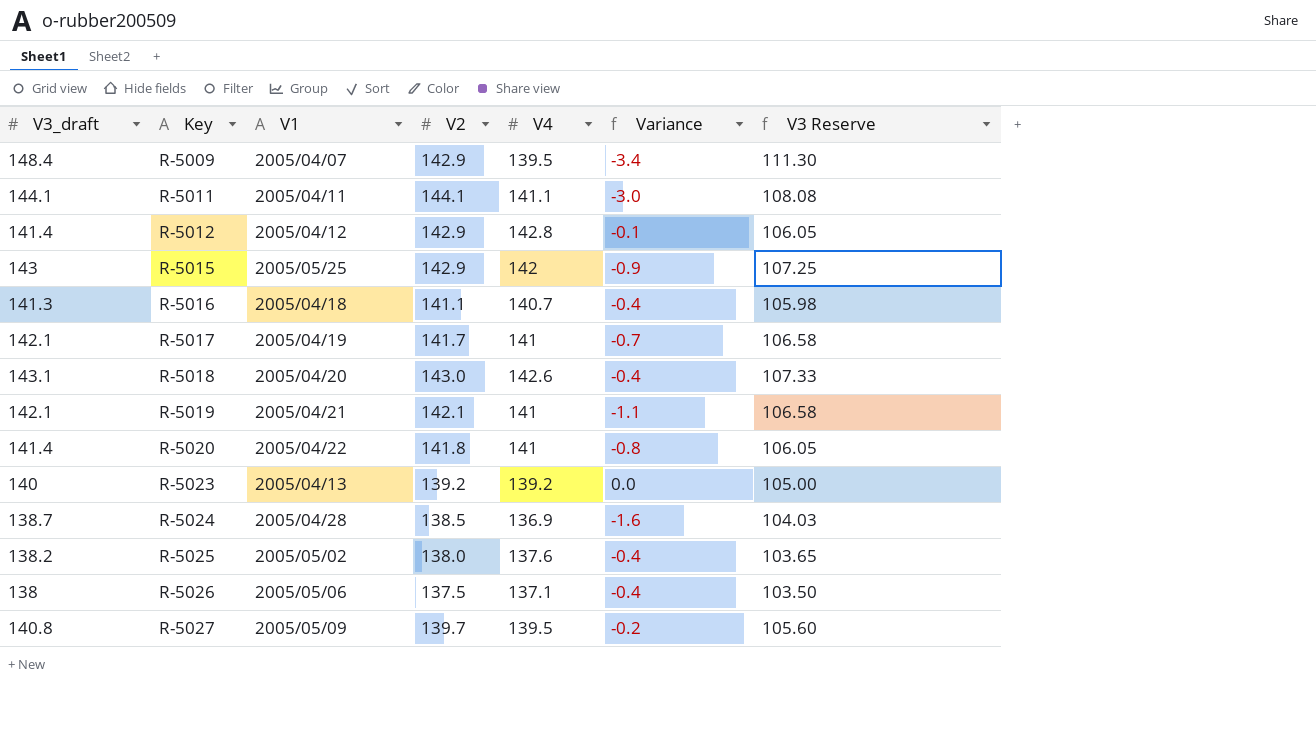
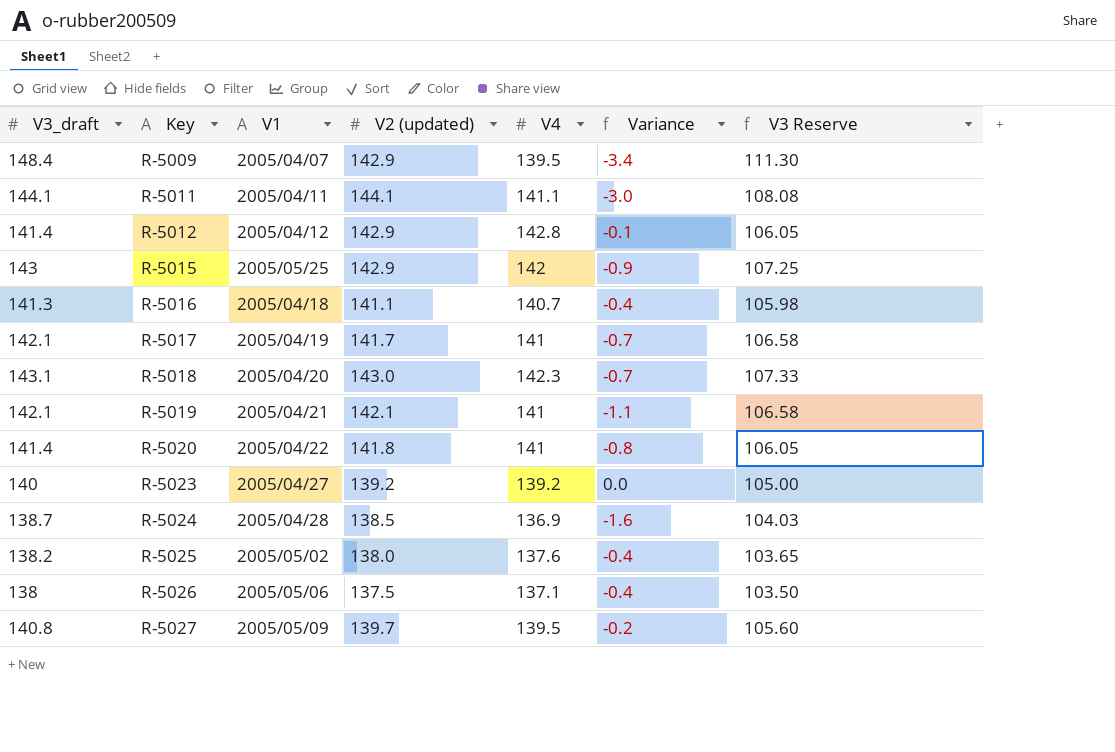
column name: V2 -> V2 (updated)
R-5018 | V4: 142.6 -> 142.3
R-5018 | Variance: -0.4 -> -0.7
R-5023 | V1: 2005/04/13 -> 2005/04/27

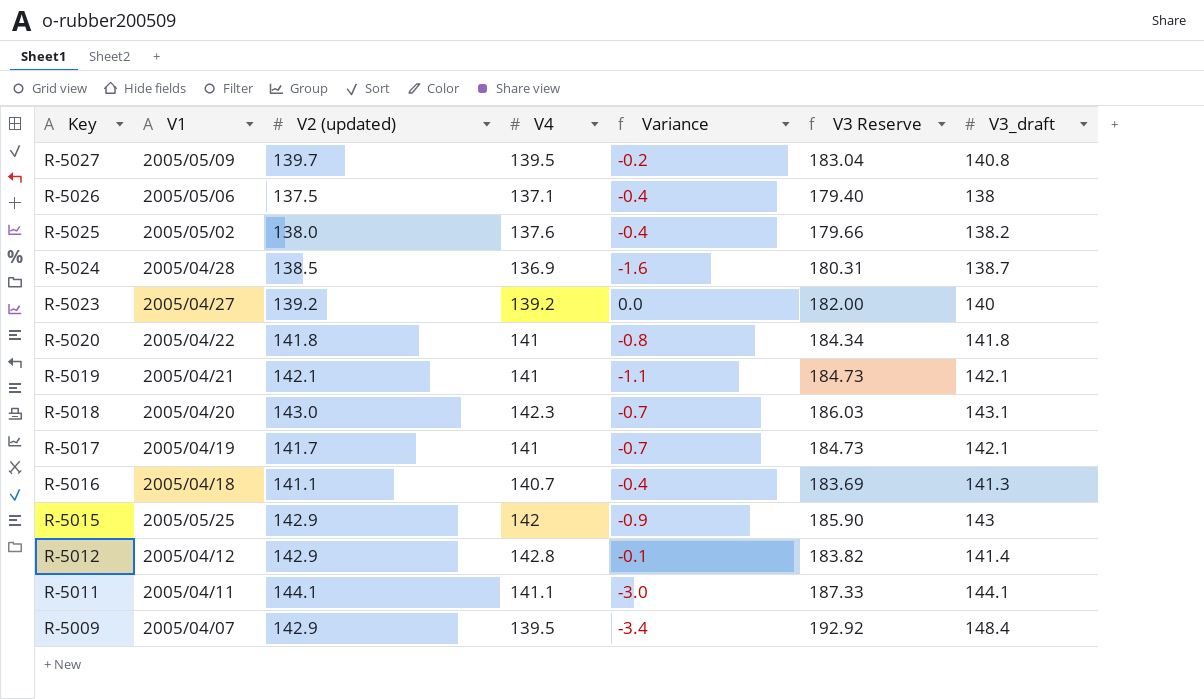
row order: Key ascending -> Key descending
column V3 Reserve | formula: [V3_draft] * 0.75 -> [V3_draft] * 1.3
column V3_draft | position: 1 -> 7
R-5020 | V3_draft: 141.4 -> 141.8

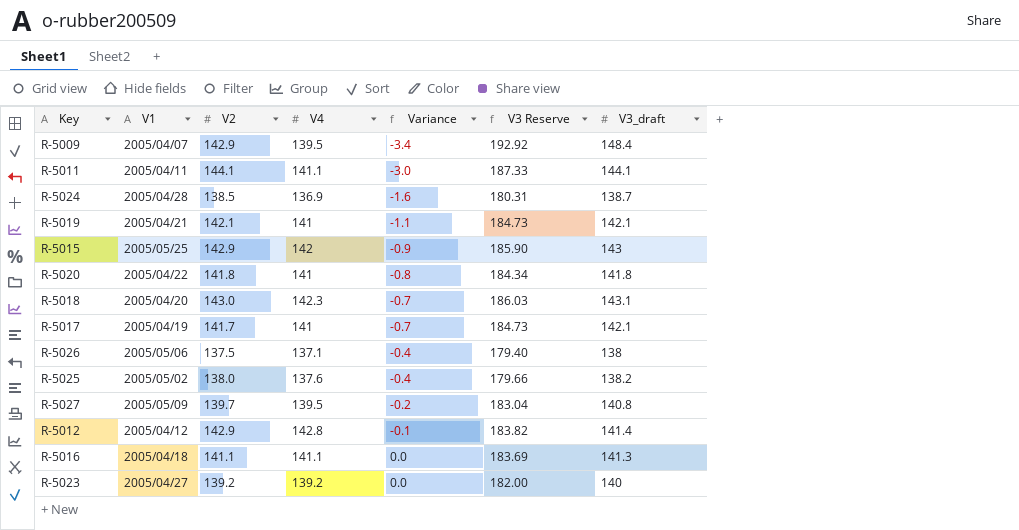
row order: Key descending -> Variance ascending
column name: V2 (updated) -> V2
R-5016 | V4: 140.7 -> 141.1
R-5016 | Variance: -0.4 -> 0.0

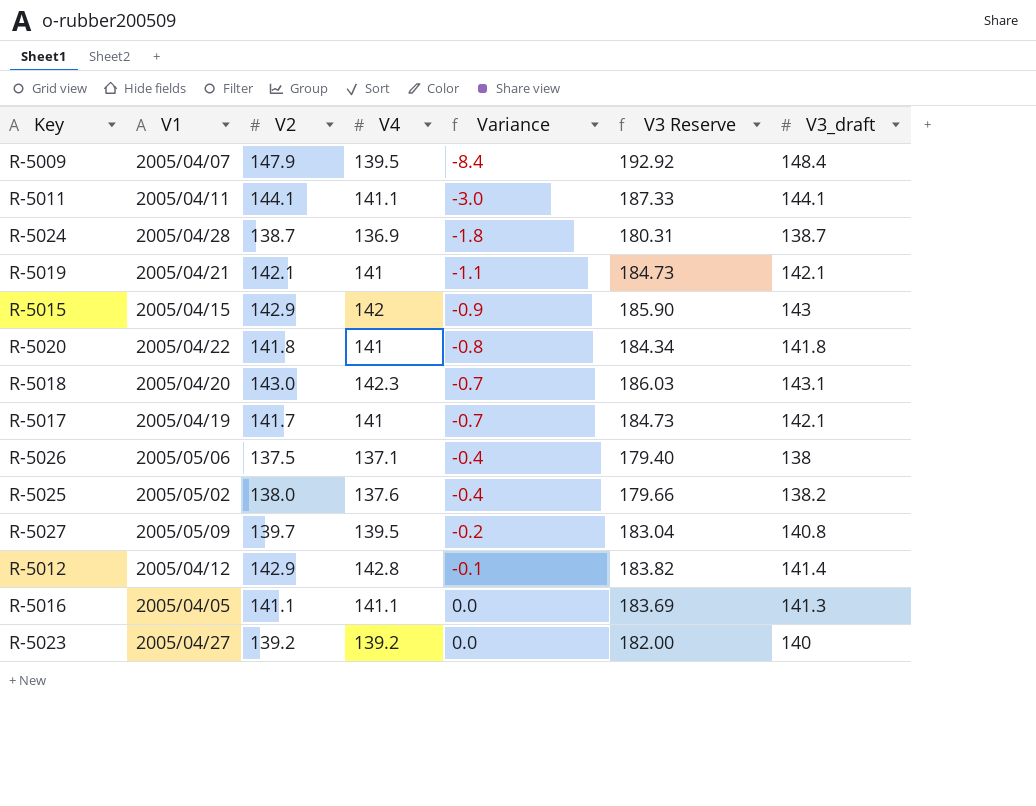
R-5009 | V2: 142.9 -> 147.9
R-5009 | Variance: -3.4 -> -8.4
R-5024 | V2: 138.5 -> 138.7
R-5024 | Variance: -1.6 -> -1.8
R-5015 | V1: 2005/05/25 -> 2005/04/15
R-5016 | V1: 2005/04/18 -> 2005/04/05

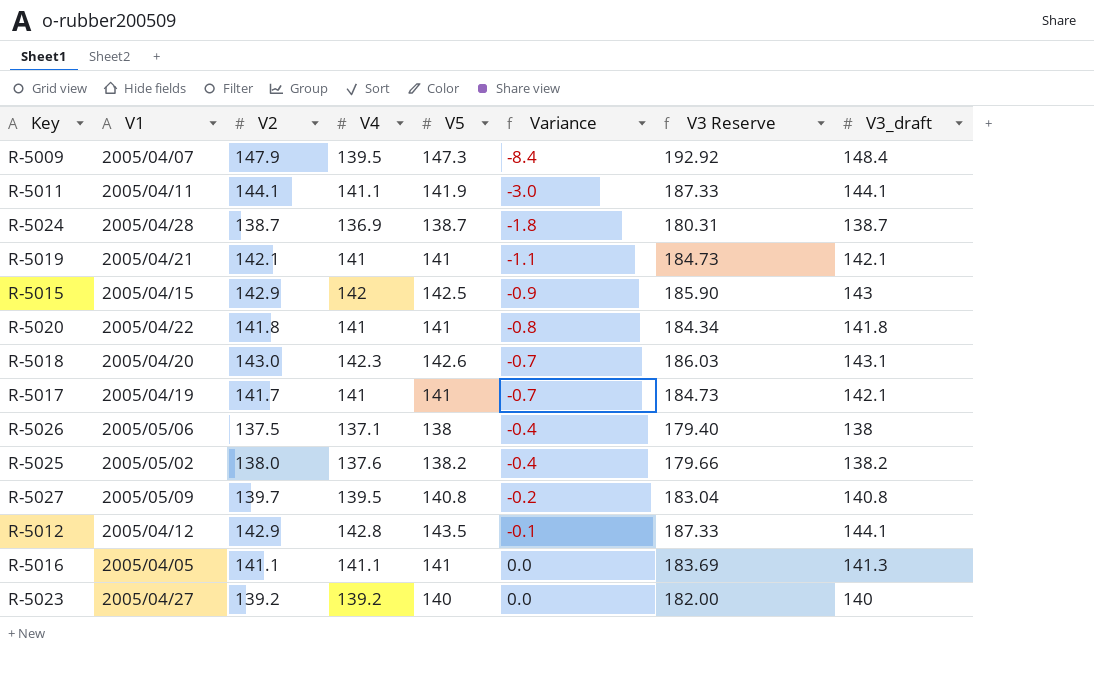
column V5 | position: none -> 5
R-5012 | V3 Reserve: 183.82 -> 187.33
R-5012 | V3_draft: 141.4 -> 144.1

